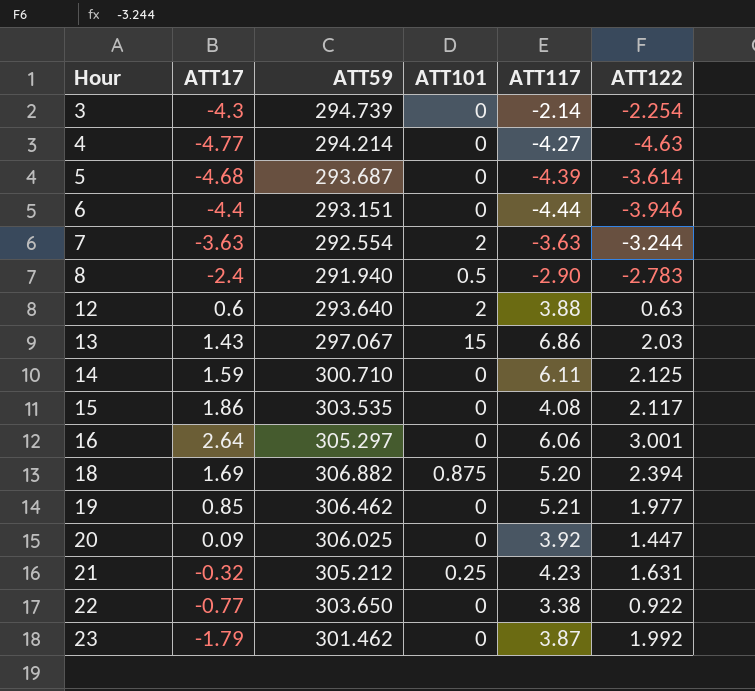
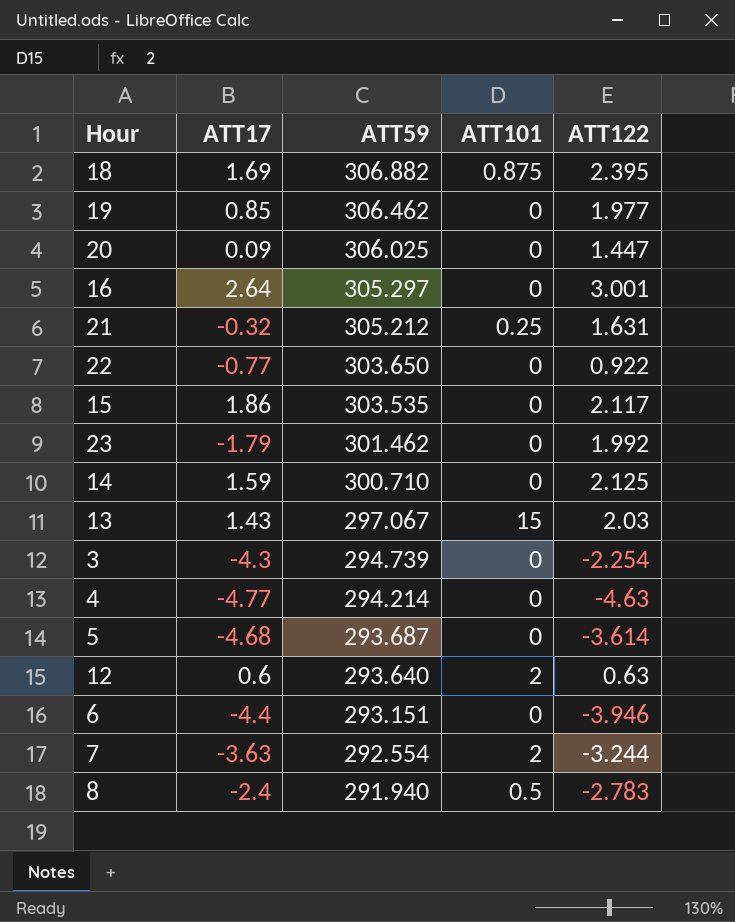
row order: Hour ascending -> ATT59 descending
column ATT117 | position: 5 -> none
18 | ATT122: 2.394 -> 2.395

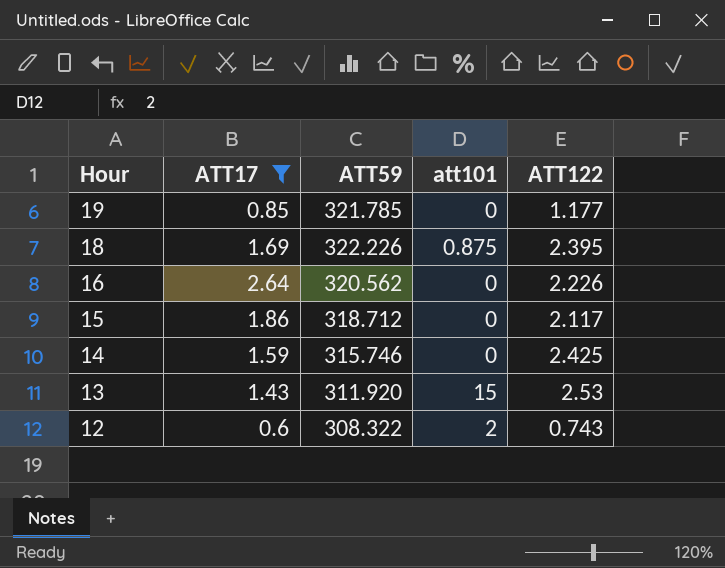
filter: none -> ATT17 >= 0.6
row order: ATT59 descending -> Hour descending
column name: ATT101 -> att101
19 | ATT59: 306.462 -> 321.785
19 | ATT122: 1.977 -> 1.177
18 | ATT59: 306.882 -> 322.226
16 | ATT59: 305.297 -> 320.562
16 | ATT122: 3.001 -> 2.226
15 | ATT59: 303.535 -> 318.712
14 | ATT59: 300.710 -> 315.746
14 | ATT122: 2.125 -> 2.425
13 | ATT59: 297.067 -> 311.920
13 | ATT122: 2.03 -> 2.53
12 | ATT59: 293.640 -> 308.322
12 | ATT122: 0.63 -> 0.743

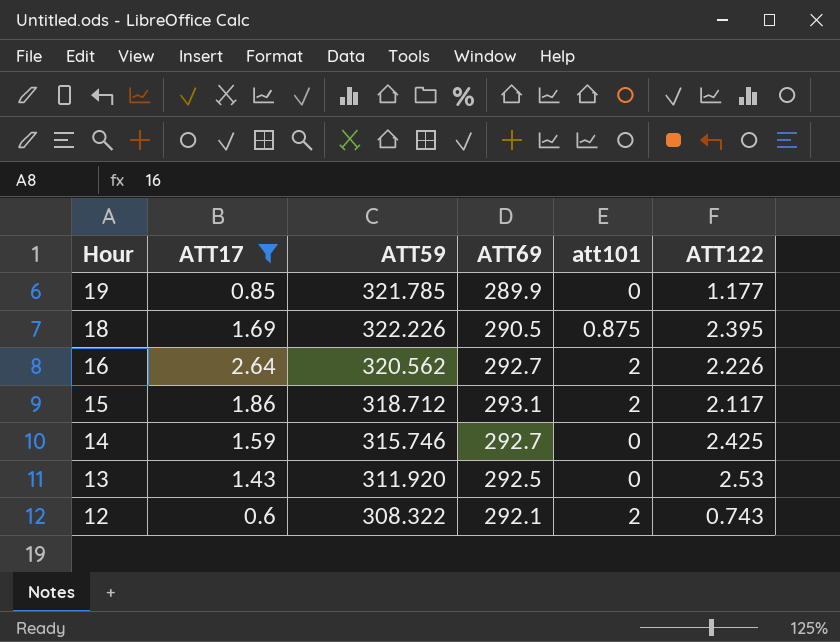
column ATT69 | position: none -> 4
16 | att101: 0 -> 2
15 | att101: 0 -> 2
13 | att101: 15 -> 0

